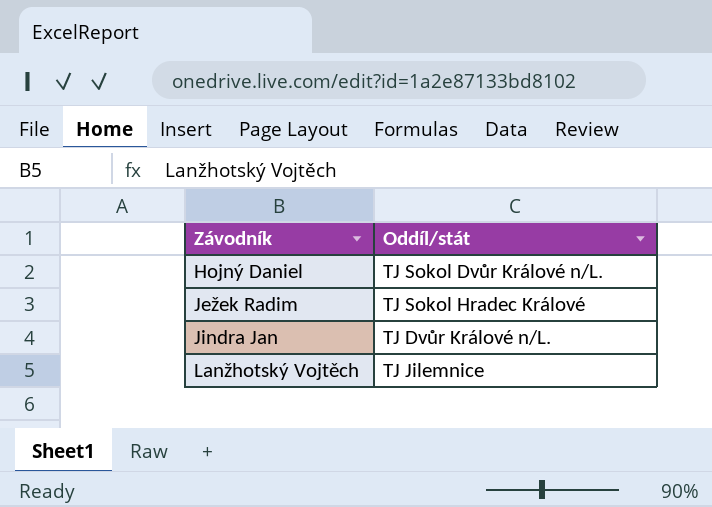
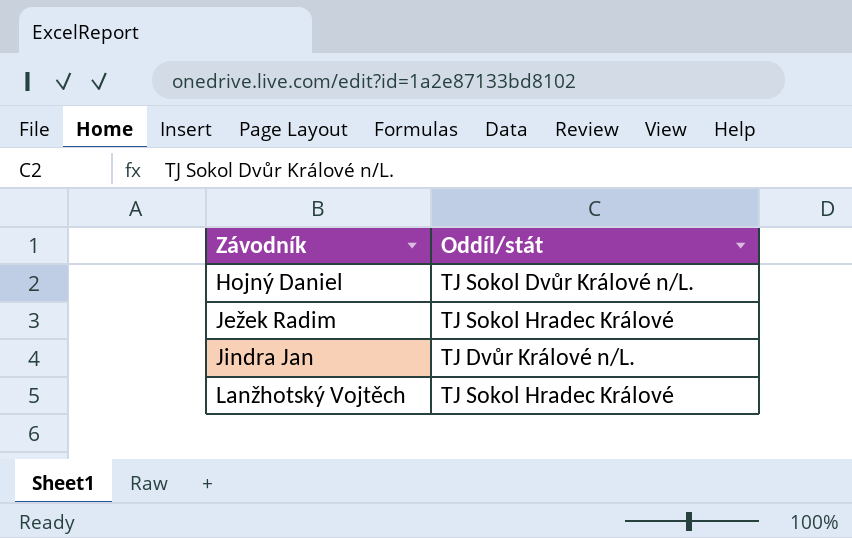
Lanžhotský Vojtěch | Oddíl/stát: TJ Jilemnice -> TJ Sokol Hradec Králové

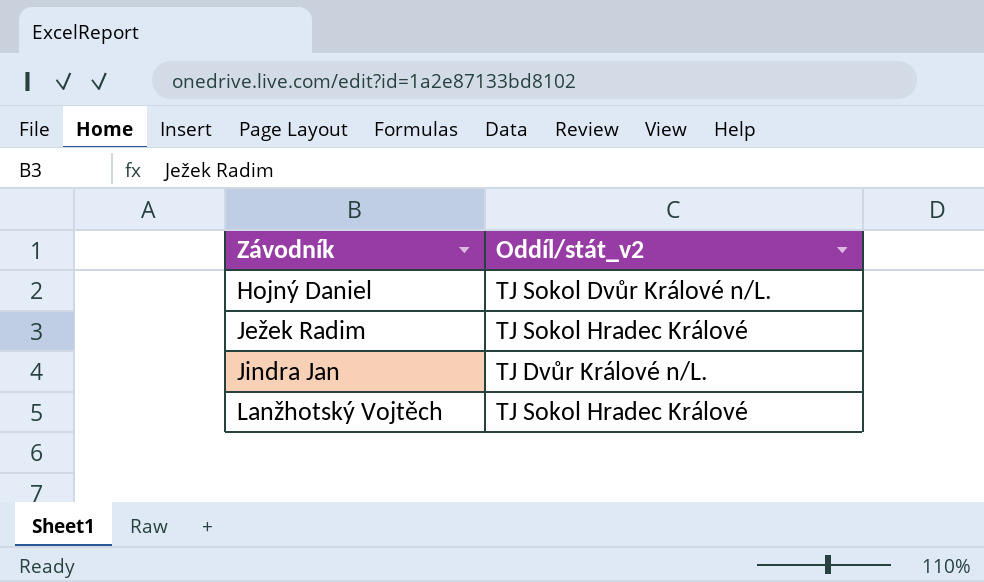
column name: Oddíl/stát -> Oddíl/stát_v2

